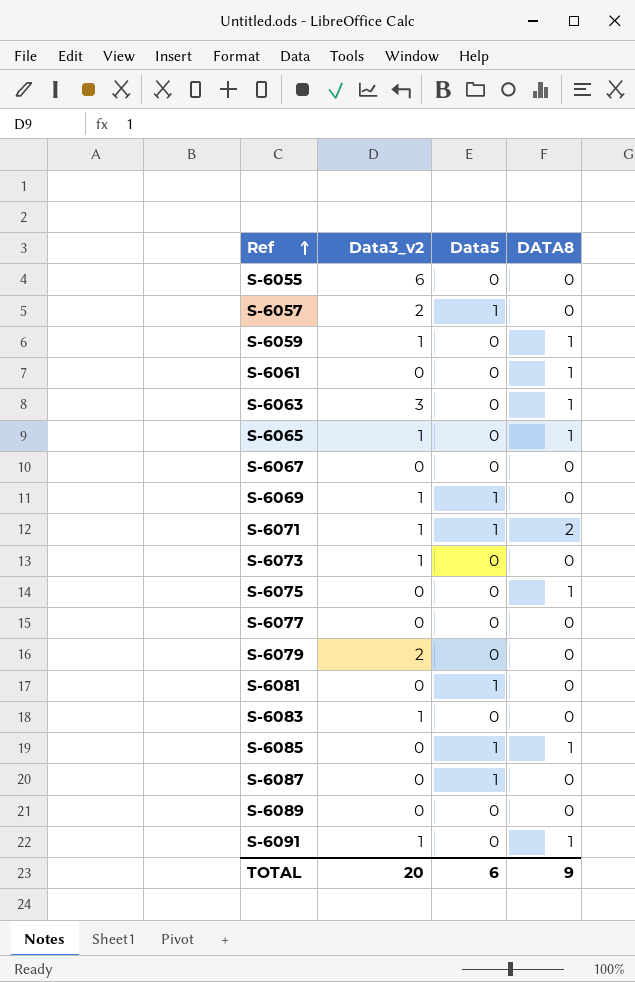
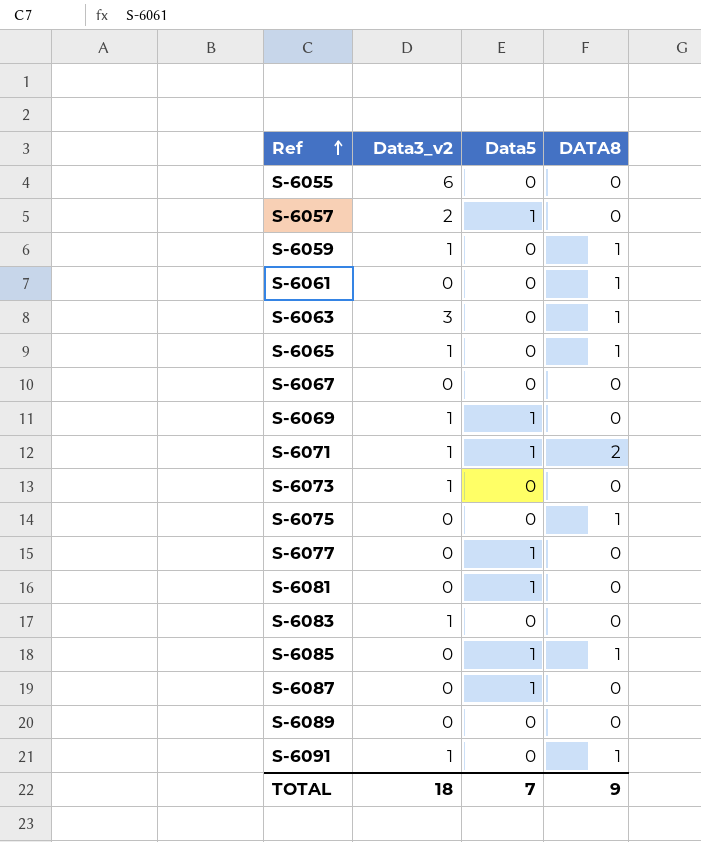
row S-6079: 2 | 0 | 0 -> none
S-6077 | Data5: 0 -> 1
TOTAL | Data3_v2: 20 -> 18
TOTAL | Data5: 6 -> 7

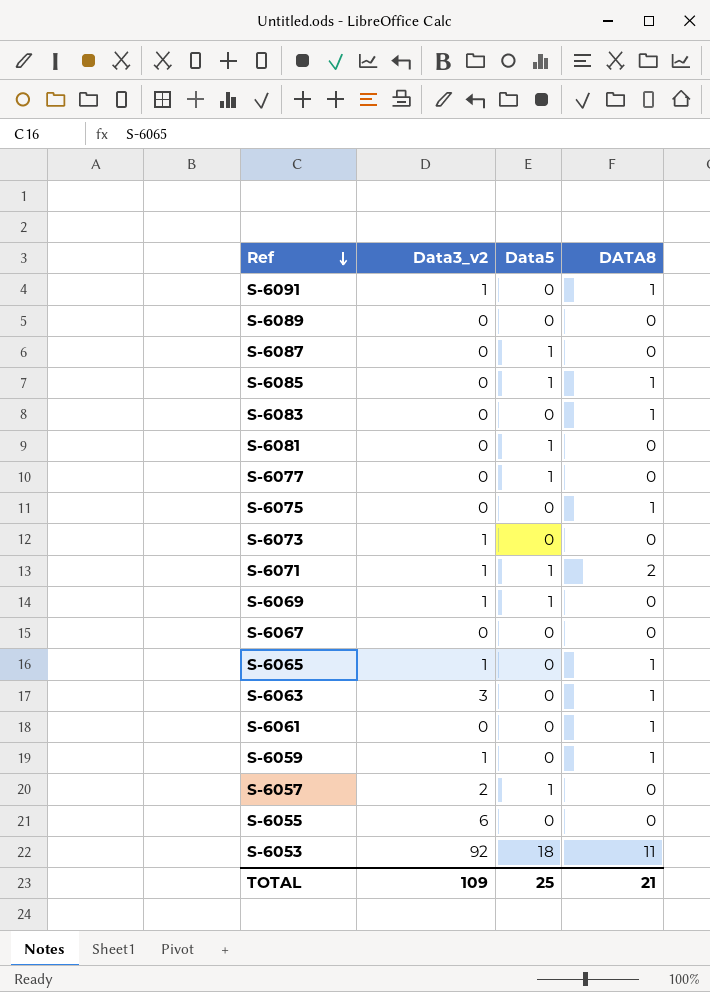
row order: Ref ascending -> Ref descending
S-6083 | Data3_v2: 1 -> 0
S-6083 | DATA8: 0 -> 1
row S-6053: none -> 92 | 18 | 11
TOTAL | Data3_v2: 18 -> 109
TOTAL | Data5: 7 -> 25
TOTAL | DATA8: 9 -> 21

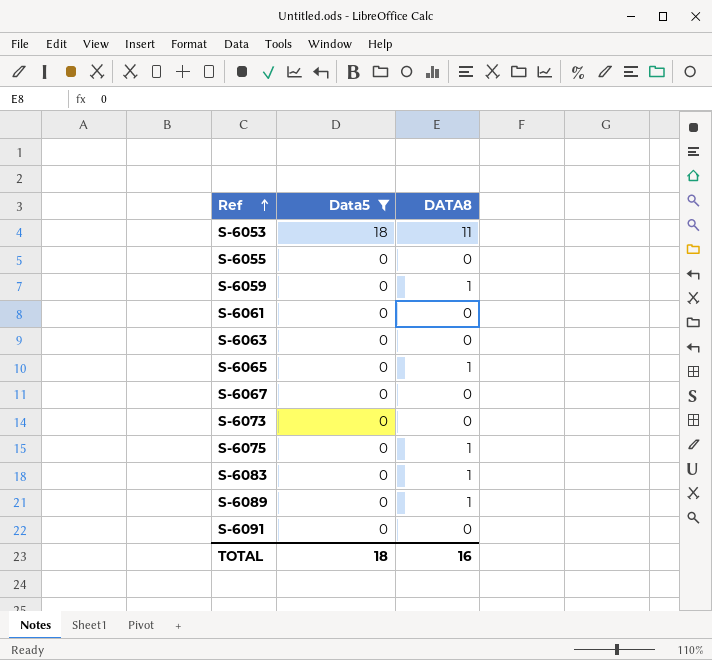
filter: none -> Data5 != 1
row order: Ref descending -> Ref ascending
column Data3_v2 | position: 2 -> none
S-6061 | DATA8: 1 -> 0
S-6063 | DATA8: 1 -> 0
S-6089 | DATA8: 0 -> 1
S-6091 | DATA8: 1 -> 0
TOTAL | Data5: 25 -> 18
TOTAL | DATA8: 21 -> 16

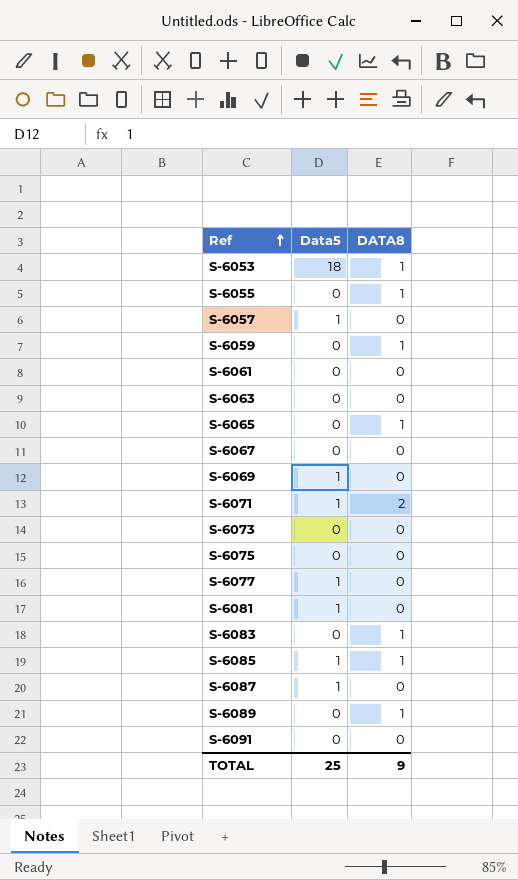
filter: Data5 != 1 -> none
S-6053 | DATA8: 11 -> 1
S-6055 | DATA8: 0 -> 1
S-6075 | DATA8: 1 -> 0
TOTAL | Data5: 18 -> 25
TOTAL | DATA8: 16 -> 9

